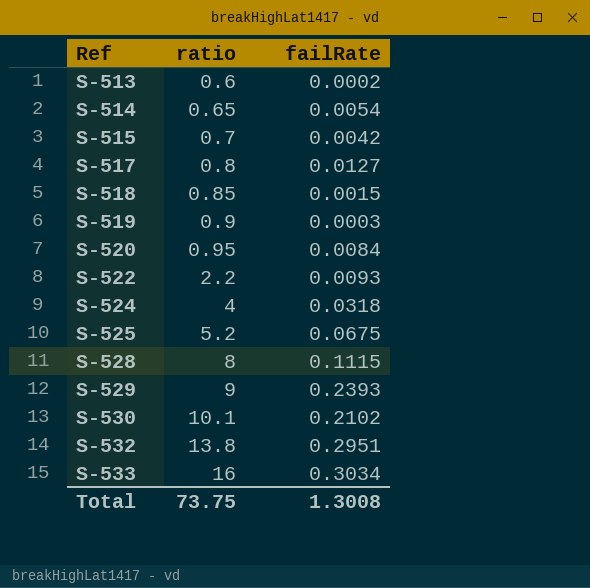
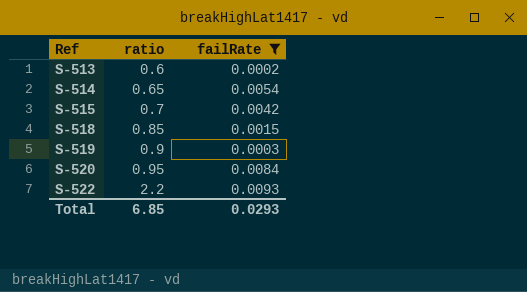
filter: none -> failRate <= 0.0093
Total | ratio: 73.75 -> 6.85
Total | failRate: 1.3008 -> 0.0293

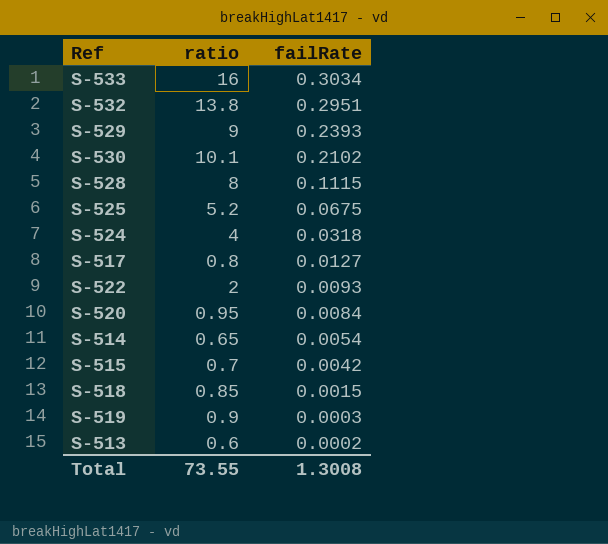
filter: failRate <= 0.0093 -> none
row order: Ref ascending -> failRate descending
S-522 | ratio: 2.2 -> 2
Total | ratio: 6.85 -> 73.55
Total | failRate: 0.0293 -> 1.3008

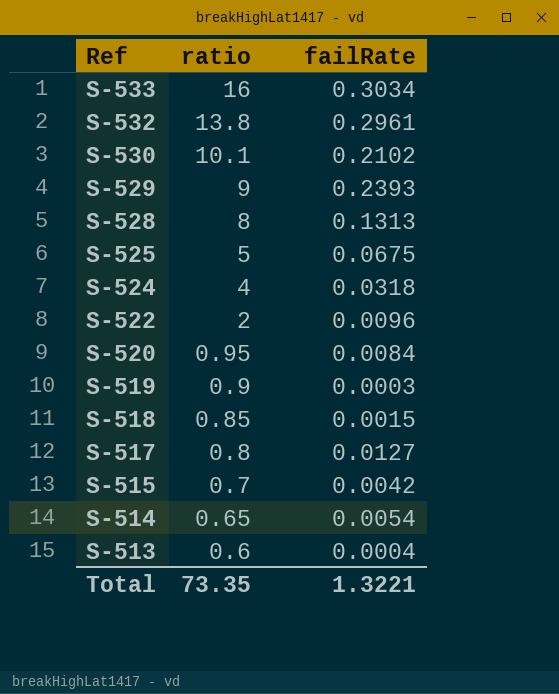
row order: failRate descending -> Ref descending
S-532 | failRate: 0.2951 -> 0.2961
S-528 | failRate: 0.1115 -> 0.1313
S-525 | ratio: 5.2 -> 5
S-522 | failRate: 0.0093 -> 0.0096
S-513 | failRate: 0.0002 -> 0.0004
Total | ratio: 73.55 -> 73.35
Total | failRate: 1.3008 -> 1.3221

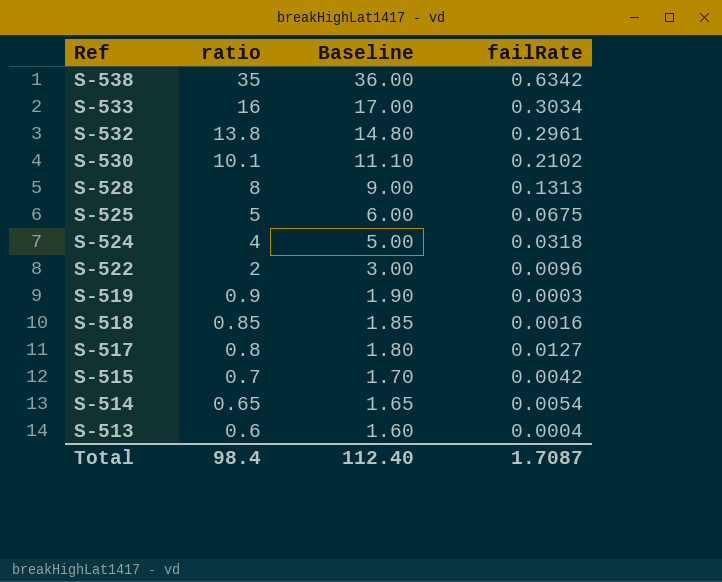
column Baseline | formula: none -> [ratio] + 1
row S-529: 9 | 0.2393 -> none
row S-520: 0.95 | 0.0084 -> none
row S-538: none -> 35 | 36.00 | 0.6342
S-518 | failRate: 0.0015 -> 0.0016
Total | ratio: 73.35 -> 98.4
Total | failRate: 1.3221 -> 1.7087

